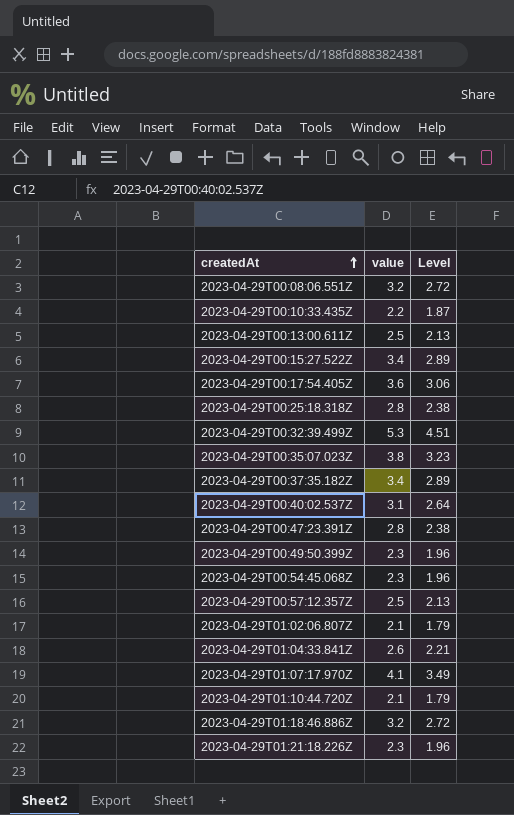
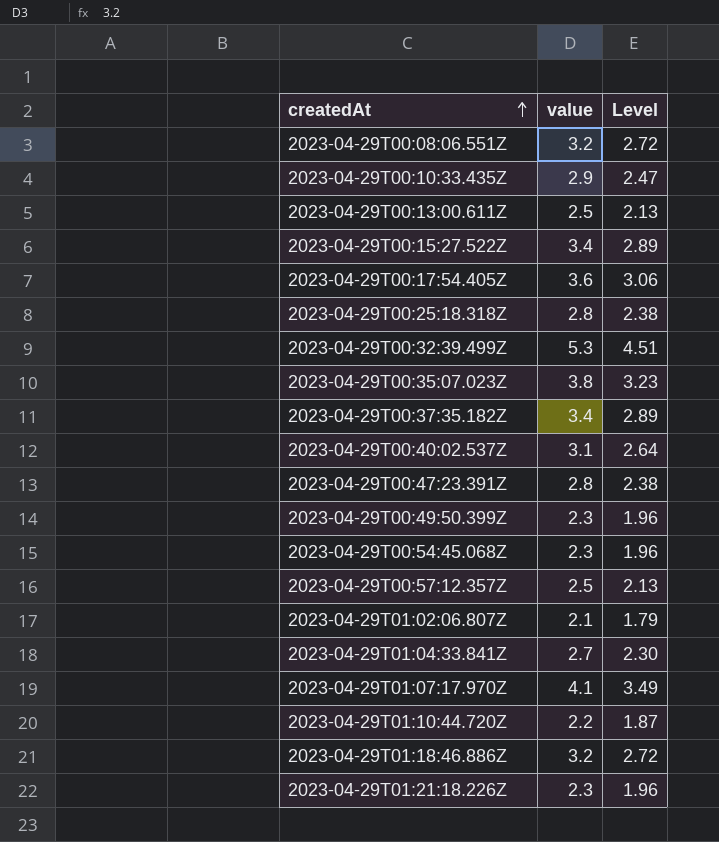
2023-04-29T00:10:33.435Z | value: 2.2 -> 2.9
2023-04-29T00:10:33.435Z | Level: 1.87 -> 2.47
2023-04-29T01:04:33.841Z | value: 2.6 -> 2.7
2023-04-29T01:04:33.841Z | Level: 2.21 -> 2.30
2023-04-29T01:10:44.720Z | value: 2.1 -> 2.2
2023-04-29T01:10:44.720Z | Level: 1.79 -> 1.87

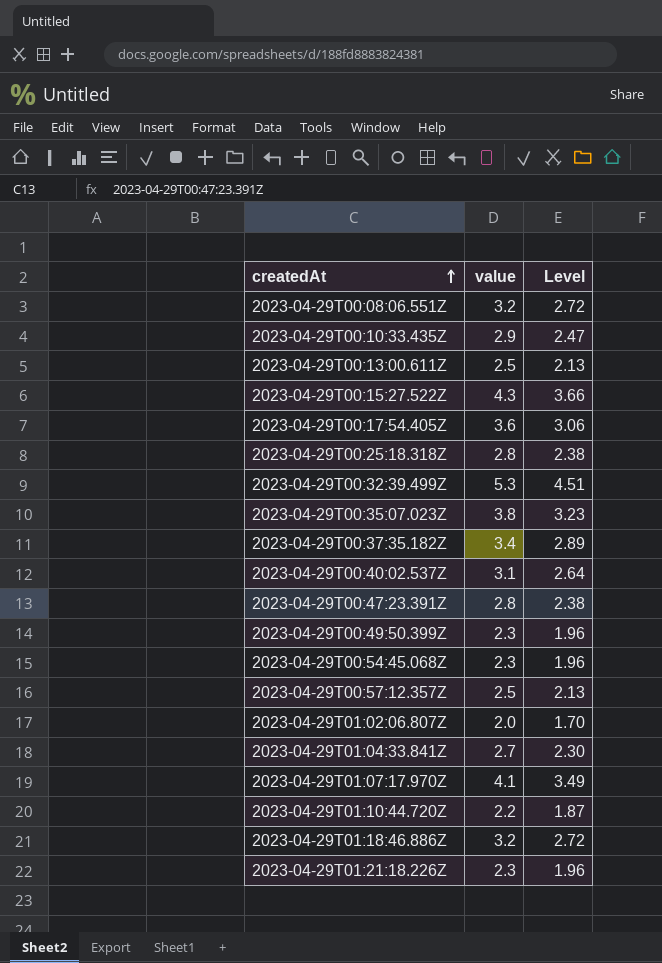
2023-04-29T00:15:27.522Z | value: 3.4 -> 4.3
2023-04-29T00:15:27.522Z | Level: 2.89 -> 3.66
2023-04-29T01:02:06.807Z | value: 2.1 -> 2.0
2023-04-29T01:02:06.807Z | Level: 1.79 -> 1.70

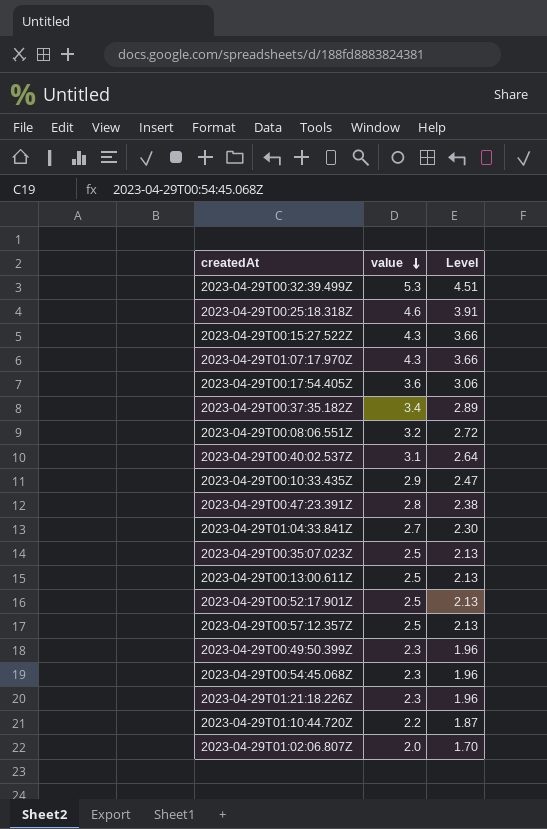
row order: createdAt ascending -> value descending
row 2023-04-29T01:18:46.886Z: 3.2 | 2.72 -> none
2023-04-29T00:25:18.318Z | value: 2.8 -> 4.6
2023-04-29T00:25:18.318Z | Level: 2.38 -> 3.91
2023-04-29T01:07:17.970Z | value: 4.1 -> 4.3
2023-04-29T01:07:17.970Z | Level: 3.49 -> 3.66
2023-04-29T00:35:07.023Z | value: 3.8 -> 2.5
2023-04-29T00:35:07.023Z | Level: 3.23 -> 2.13
row 2023-04-29T00:52:17.901Z: none -> 2.5 | 2.13

